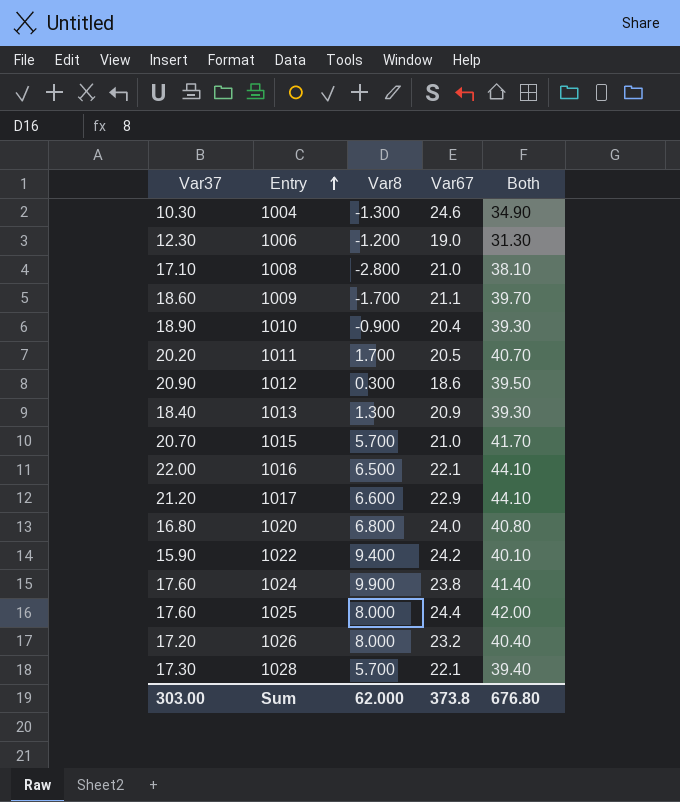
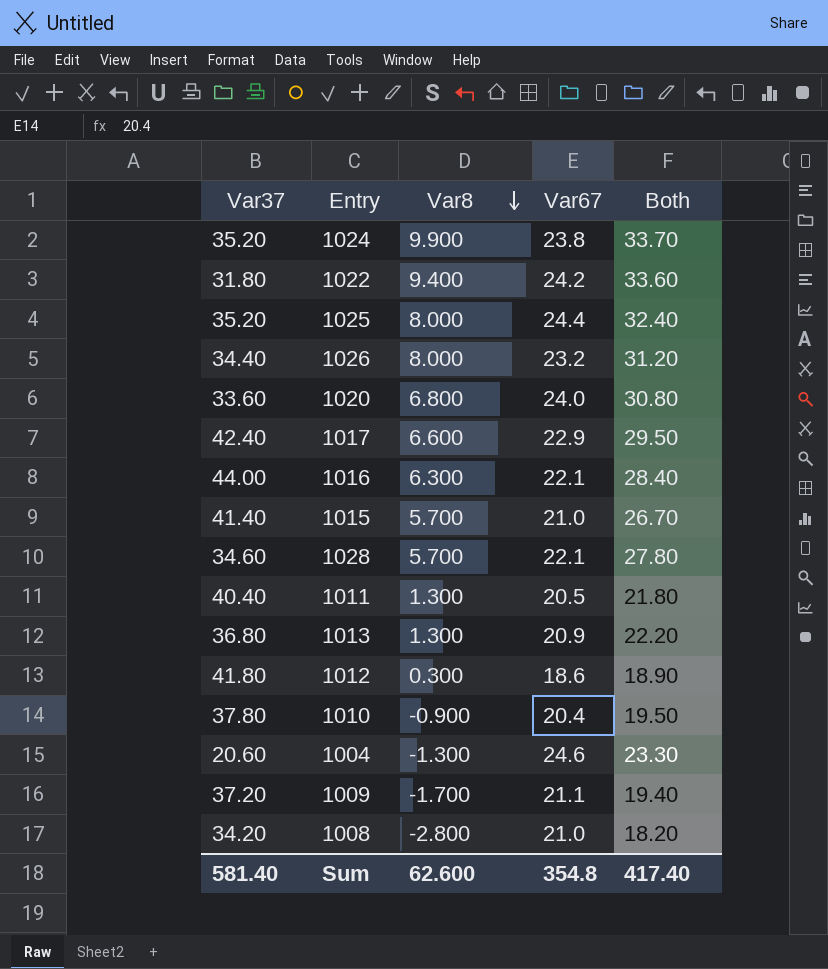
row order: Entry ascending -> Var8 descending
column Both | formula: [Var37] + [Var67] -> [Var8] + [Var67]
row 1006: 12.30 | -1.200 | 19.0 | 31.30 -> none
1024 | Var37: 17.60 -> 35.20
1022 | Var37: 15.90 -> 31.80
1025 | Var37: 17.60 -> 35.20
1026 | Var37: 17.20 -> 34.40
1020 | Var37: 16.80 -> 33.60
1017 | Var37: 21.20 -> 42.40
1016 | Var37: 22.00 -> 44.00
1016 | Var8: 6.500 -> 6.300
1015 | Var37: 20.70 -> 41.40
1028 | Var37: 17.30 -> 34.60
1011 | Var37: 20.20 -> 40.40
1011 | Var8: 1.700 -> 1.300
1013 | Var37: 18.40 -> 36.80
1012 | Var37: 20.90 -> 41.80
1010 | Var37: 18.90 -> 37.80
1004 | Var37: 10.30 -> 20.60
1009 | Var37: 18.60 -> 37.20
1008 | Var37: 17.10 -> 34.20
Sum | Var37: 303.00 -> 581.40
Sum | Var8: 62.000 -> 62.600
Sum | Var67: 373.8 -> 354.8
Sum | Both: 676.80 -> 417.40

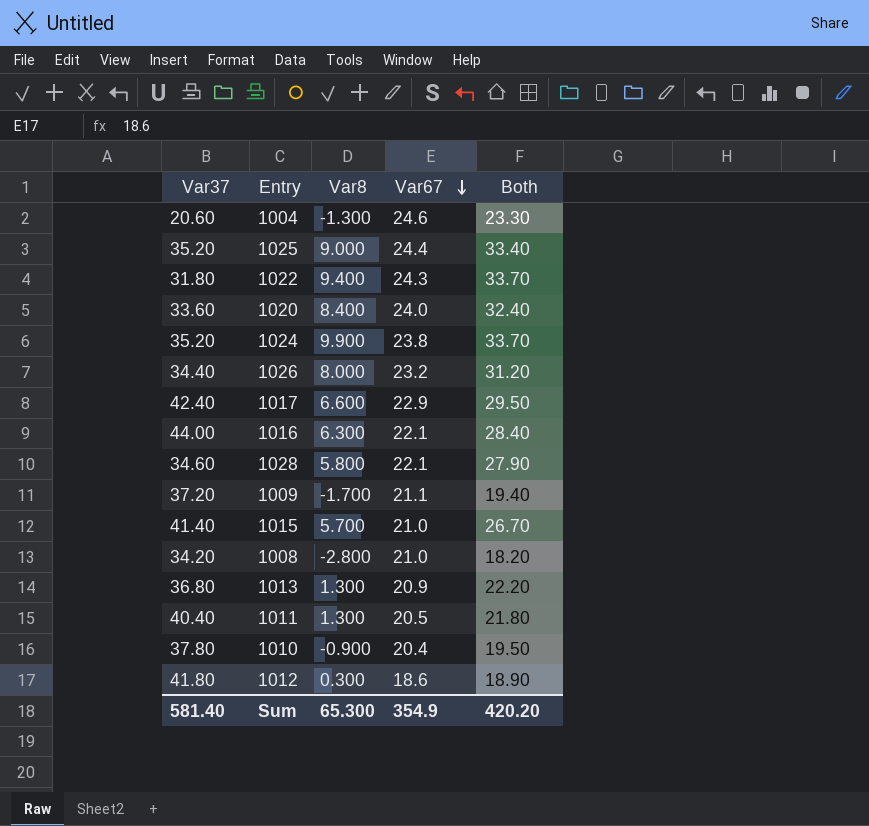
row order: Var8 descending -> Var67 descending
1025 | Var8: 8.000 -> 9.000
1025 | Both: 32.40 -> 33.40
1022 | Var67: 24.2 -> 24.3
1022 | Both: 33.60 -> 33.70
1020 | Var8: 6.800 -> 8.400
1020 | Both: 30.80 -> 32.40
1028 | Var8: 5.700 -> 5.800
1028 | Both: 27.80 -> 27.90
Sum | Var8: 62.600 -> 65.300
Sum | Var67: 354.8 -> 354.9
Sum | Both: 417.40 -> 420.20

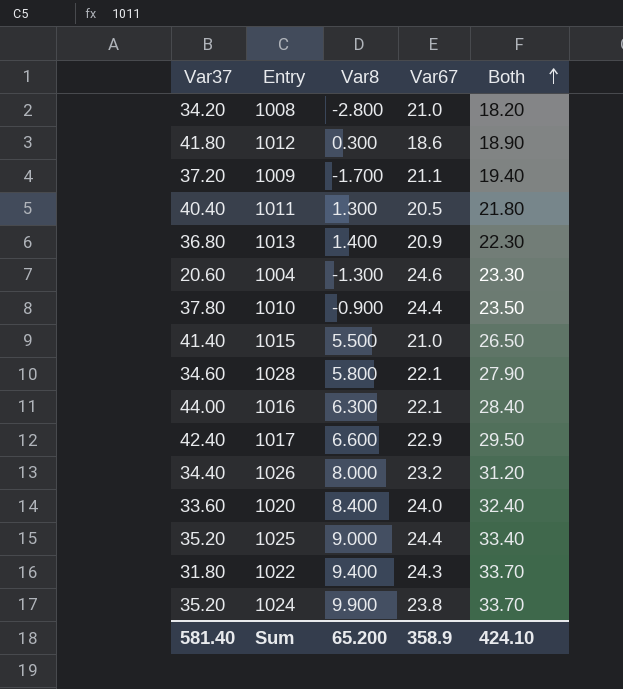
row order: Var67 descending -> Both ascending
1013 | Var8: 1.300 -> 1.400
1013 | Both: 22.20 -> 22.30
1010 | Var67: 20.4 -> 24.4
1010 | Both: 19.50 -> 23.50
1015 | Var8: 5.700 -> 5.500
1015 | Both: 26.70 -> 26.50
Sum | Var8: 65.300 -> 65.200
Sum | Var67: 354.9 -> 358.9
Sum | Both: 420.20 -> 424.10

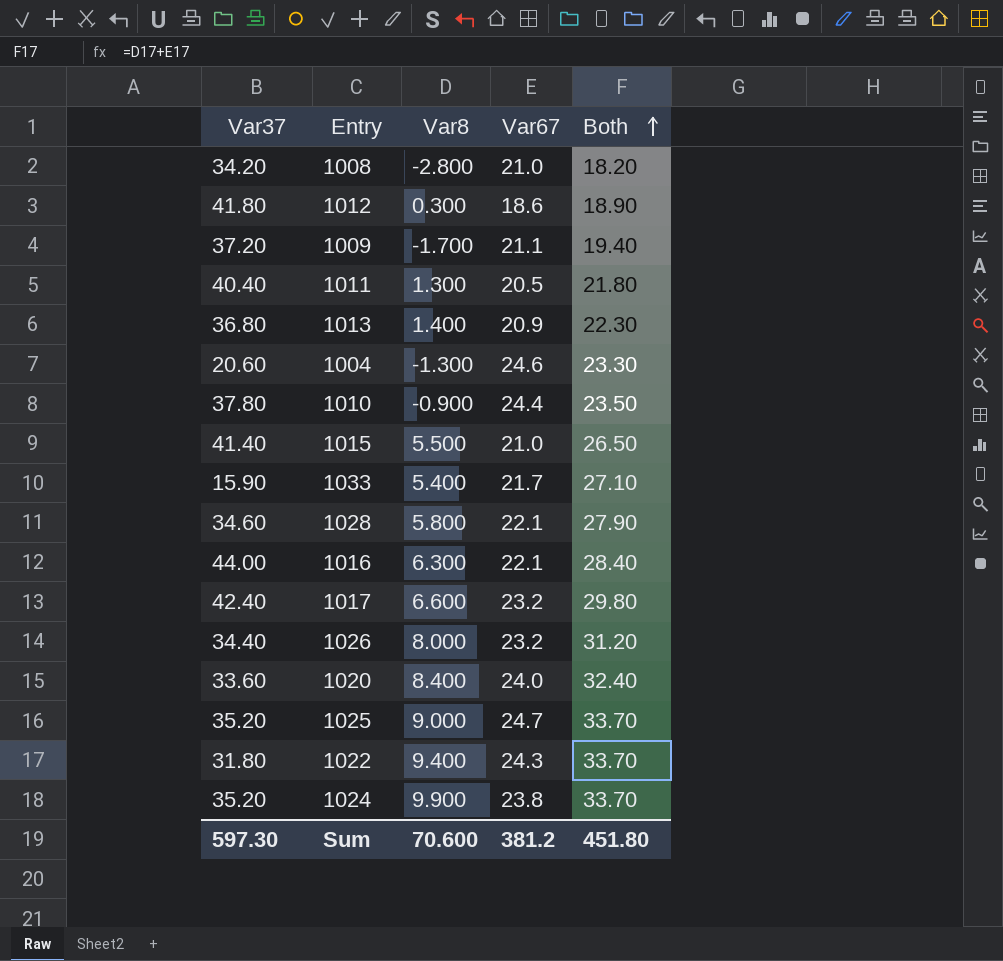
row 1033: none -> 15.90 | 5.400 | 21.7 | 27.10
1017 | Var67: 22.9 -> 23.2
1017 | Both: 29.50 -> 29.80
1025 | Var67: 24.4 -> 24.7
1025 | Both: 33.40 -> 33.70
Sum | Var37: 581.40 -> 597.30
Sum | Var8: 65.200 -> 70.600
Sum | Var67: 358.9 -> 381.2
Sum | Both: 424.10 -> 451.80

